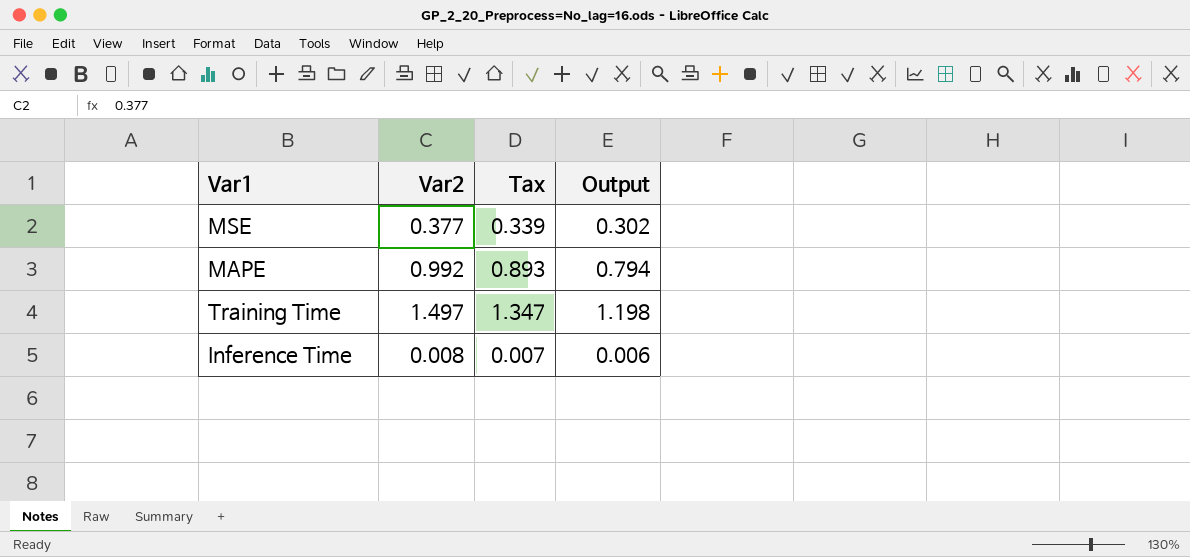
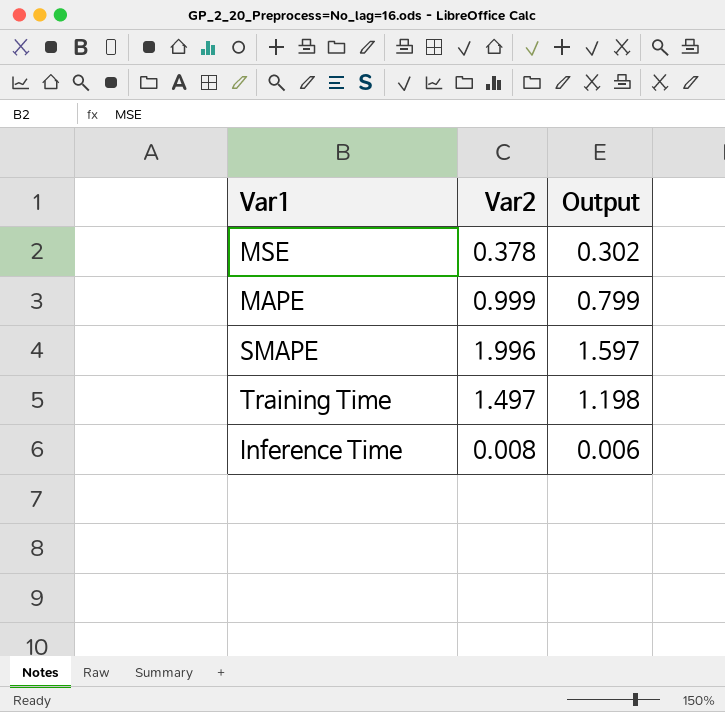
column Tax | formula: [Var2] * 0.9 -> none
MSE | Var2: 0.377 -> 0.378
MAPE | Var2: 0.992 -> 0.999
MAPE | Output: 0.794 -> 0.799
row SMAPE: none -> 1.996 | 1.597

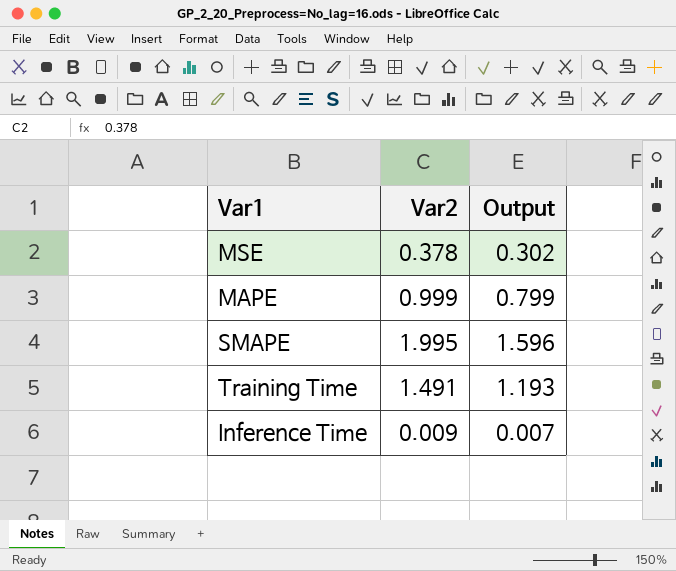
SMAPE | Var2: 1.996 -> 1.995
SMAPE | Output: 1.597 -> 1.596
Training Time | Var2: 1.497 -> 1.491
Training Time | Output: 1.198 -> 1.193
Inference Time | Var2: 0.008 -> 0.009
Inference Time | Output: 0.006 -> 0.007

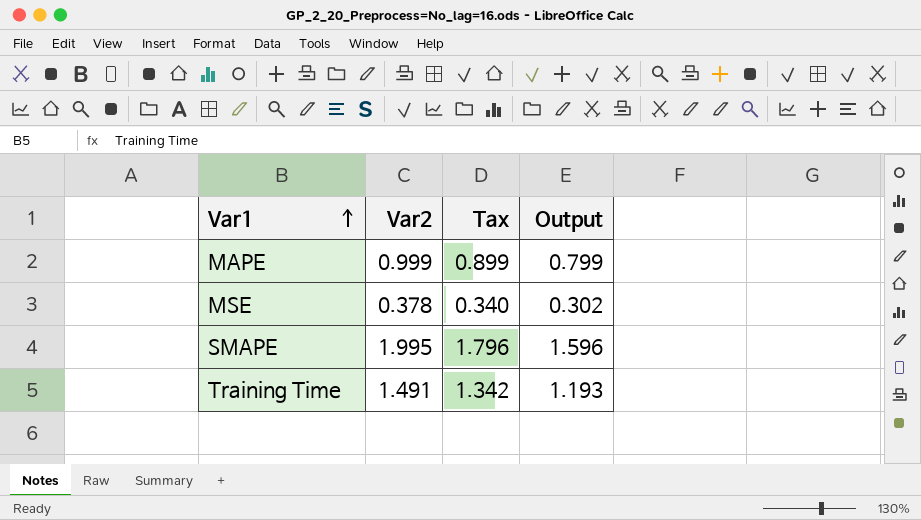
row order: none -> Var1 ascending
column Tax | formula: none -> [Var2] * 0.9
row Inference Time: 0.009 | 0.007 -> none

